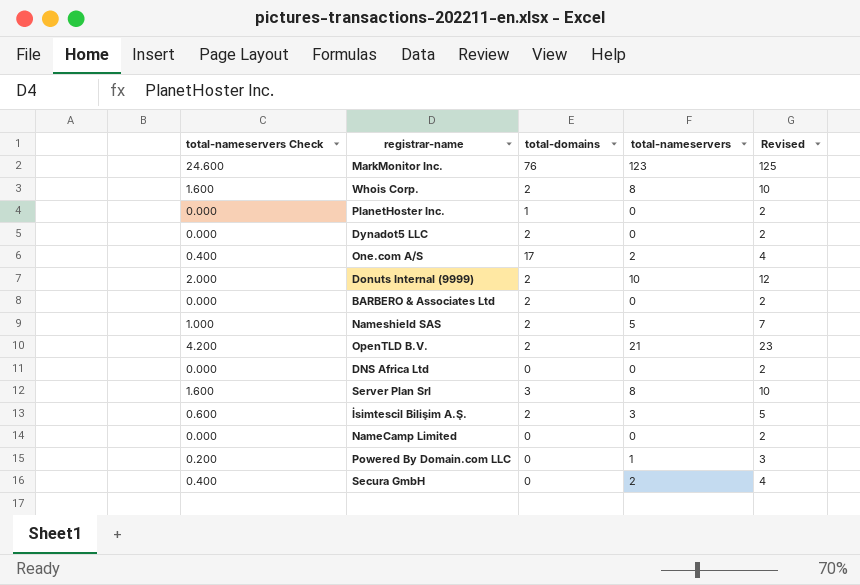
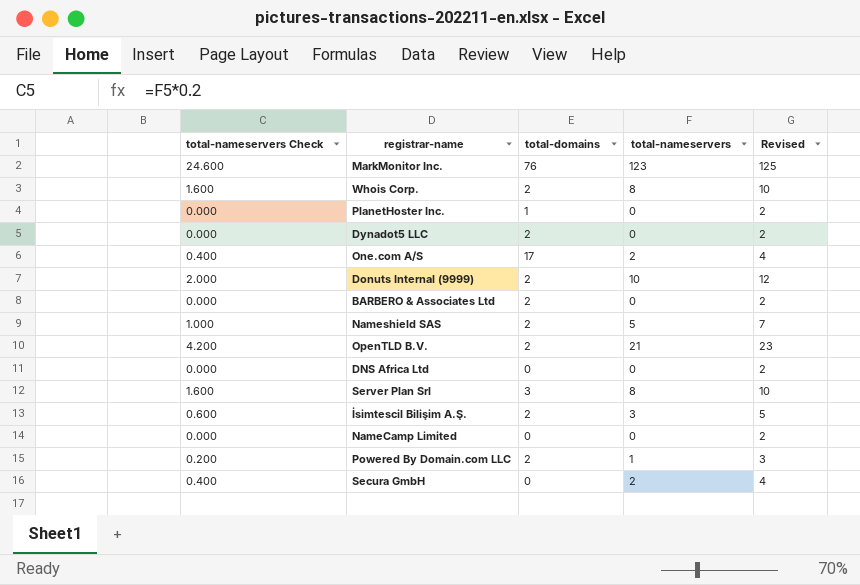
Powered By Domain.com LLC | total-domains: 0 -> 2

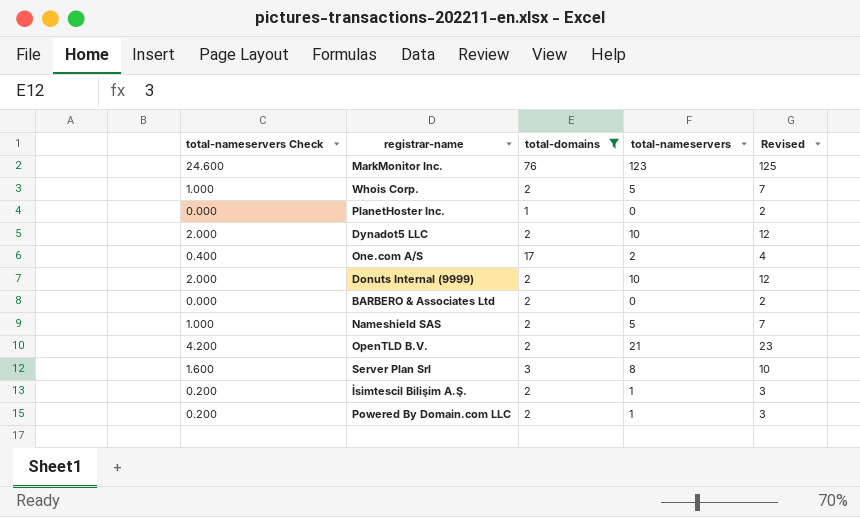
filter: none -> total-domains != 0
Whois Corp. | total-nameservers Check: 1.600 -> 1.000
Whois Corp. | total-nameservers: 8 -> 5
Whois Corp. | Revised: 10 -> 7
Dynadot5 LLC | total-nameservers Check: 0.000 -> 2.000
Dynadot5 LLC | total-nameservers: 0 -> 10
Dynadot5 LLC | Revised: 2 -> 12
İsimtescil Bilişim A.Ş. | total-nameservers Check: 0.600 -> 0.200
İsimtescil Bilişim A.Ş. | total-nameservers: 3 -> 1
İsimtescil Bilişim A.Ş. | Revised: 5 -> 3

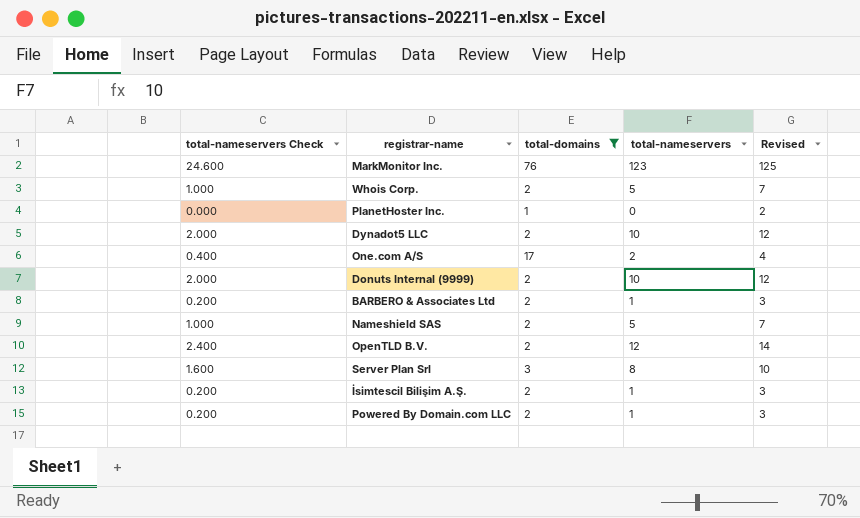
BARBERO & Associates Ltd | total-nameservers Check: 0.000 -> 0.200
BARBERO & Associates Ltd | total-nameservers: 0 -> 1
BARBERO & Associates Ltd | Revised: 2 -> 3
OpenTLD B.V. | total-nameservers Check: 4.200 -> 2.400
OpenTLD B.V. | total-nameservers: 21 -> 12
OpenTLD B.V. | Revised: 23 -> 14

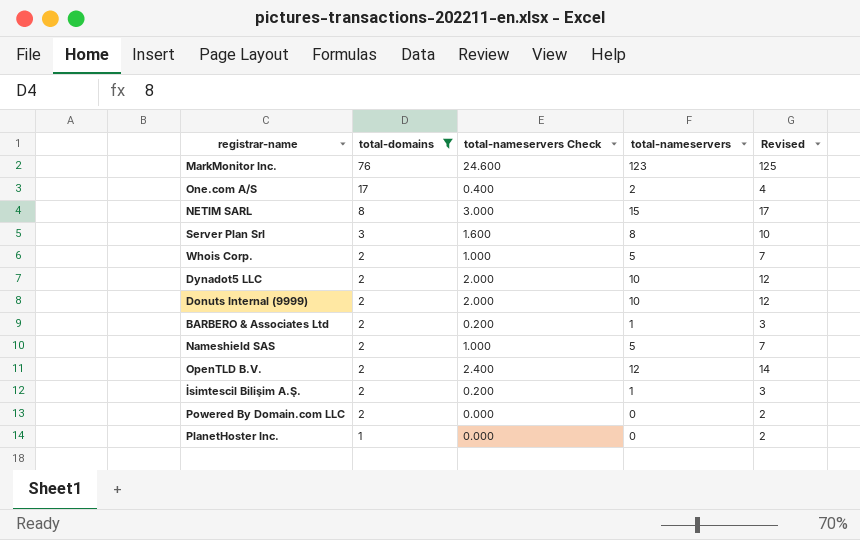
row order: none -> total-domains descending
column total-nameservers Check | position: 1 -> 3
row NETIM SARL: none -> 8 | 3.000 | 15 | 17
Powered By Domain.com LLC | total-nameservers Check: 0.200 -> 0.000
Powered By Domain.com LLC | total-nameservers: 1 -> 0
Powered By Domain.com LLC | Revised: 3 -> 2

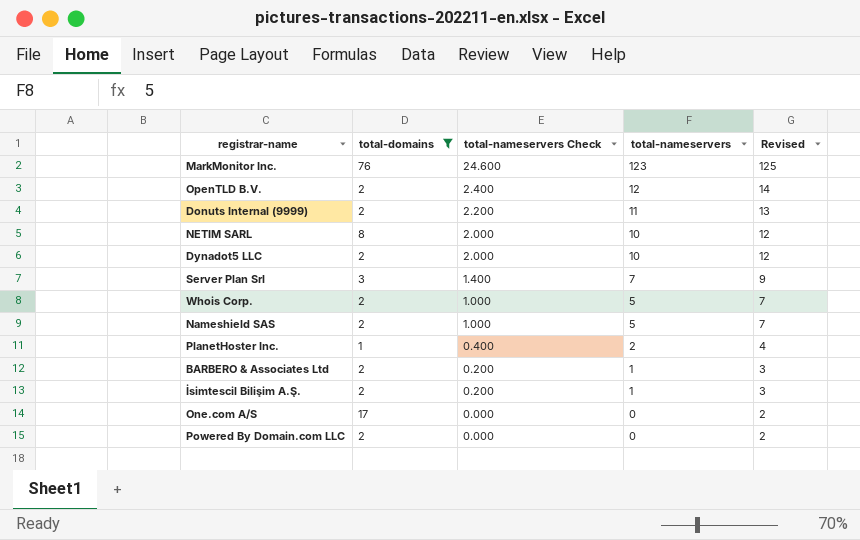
row order: total-domains descending -> total-nameservers Check descending
Donuts Internal (9999) | total-nameservers Check: 2.000 -> 2.200
Donuts Internal (9999) | total-nameservers: 10 -> 11
Donuts Internal (9999) | Revised: 12 -> 13
NETIM SARL | total-nameservers Check: 3.000 -> 2.000
NETIM SARL | total-nameservers: 15 -> 10
NETIM SARL | Revised: 17 -> 12
Server Plan Srl | total-nameservers Check: 1.600 -> 1.400
Server Plan Srl | total-nameservers: 8 -> 7
Server Plan Srl | Revised: 10 -> 9
PlanetHoster Inc. | total-nameservers Check: 0.000 -> 0.400
PlanetHoster Inc. | total-nameservers: 0 -> 2
PlanetHoster Inc. | Revised: 2 -> 4
One.com A/S | total-nameservers Check: 0.400 -> 0.000
One.com A/S | total-nameservers: 2 -> 0
One.com A/S | Revised: 4 -> 2

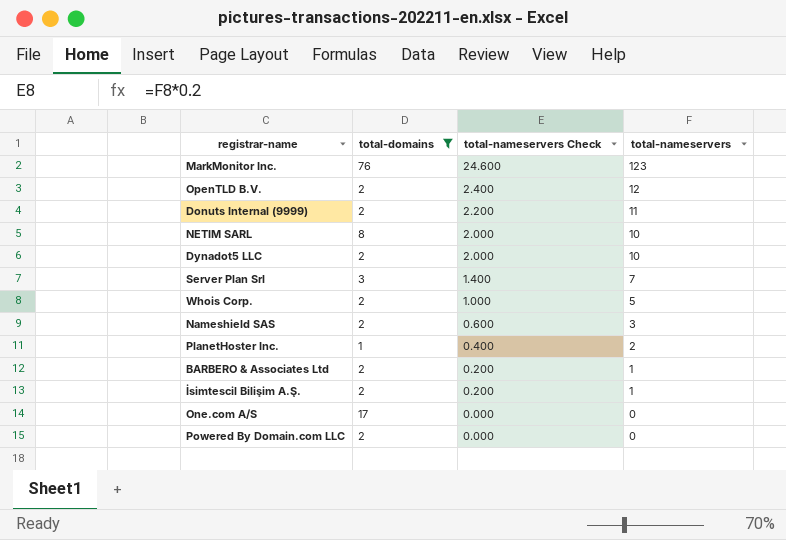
column Revised | formula: [total-nameservers] + 2 -> none
Nameshield SAS | total-nameservers Check: 1.000 -> 0.600
Nameshield SAS | total-nameservers: 5 -> 3

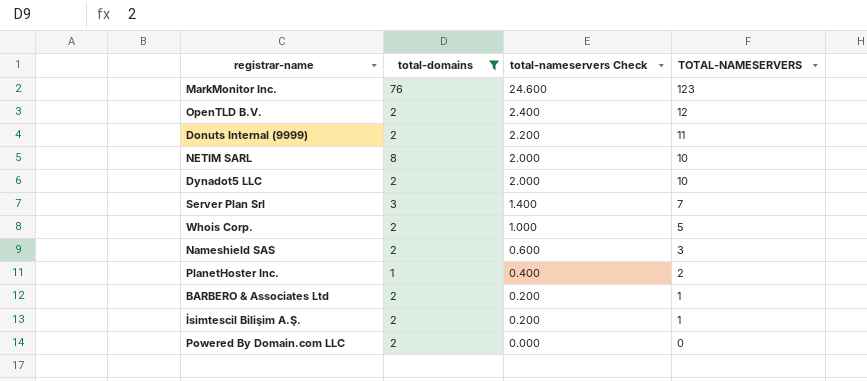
column name: total-nameservers -> TOTAL-NAMESERVERS
row One.com A/S: 17 | 0.000 | 0 -> none

